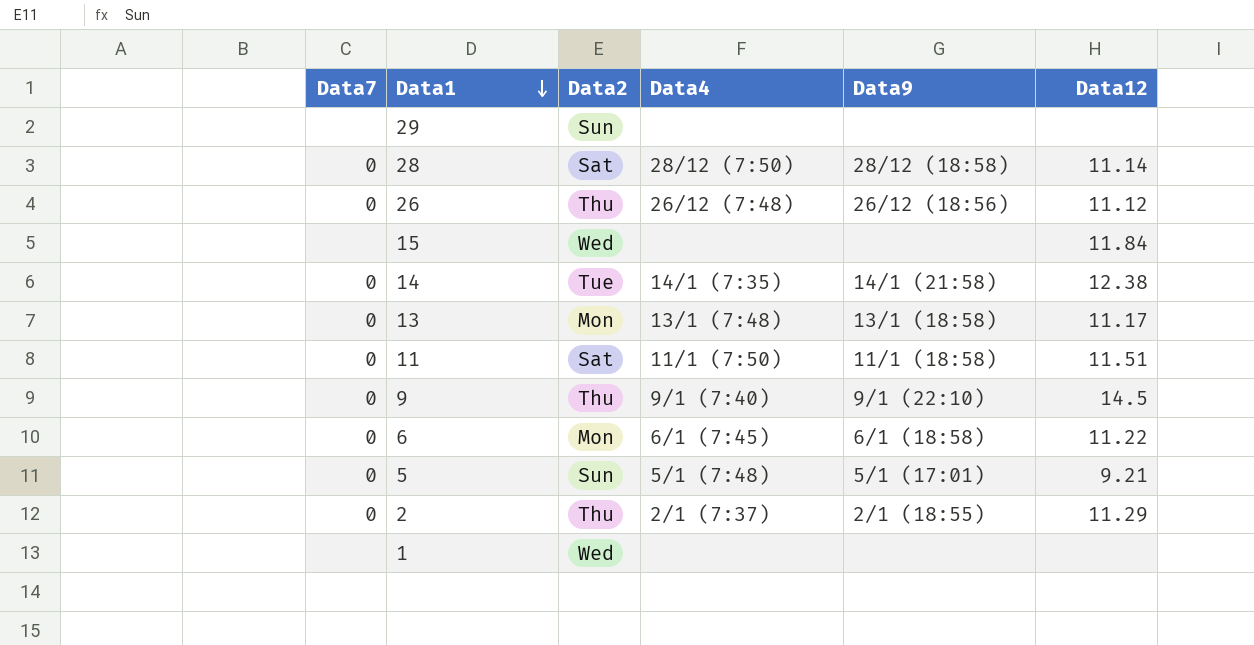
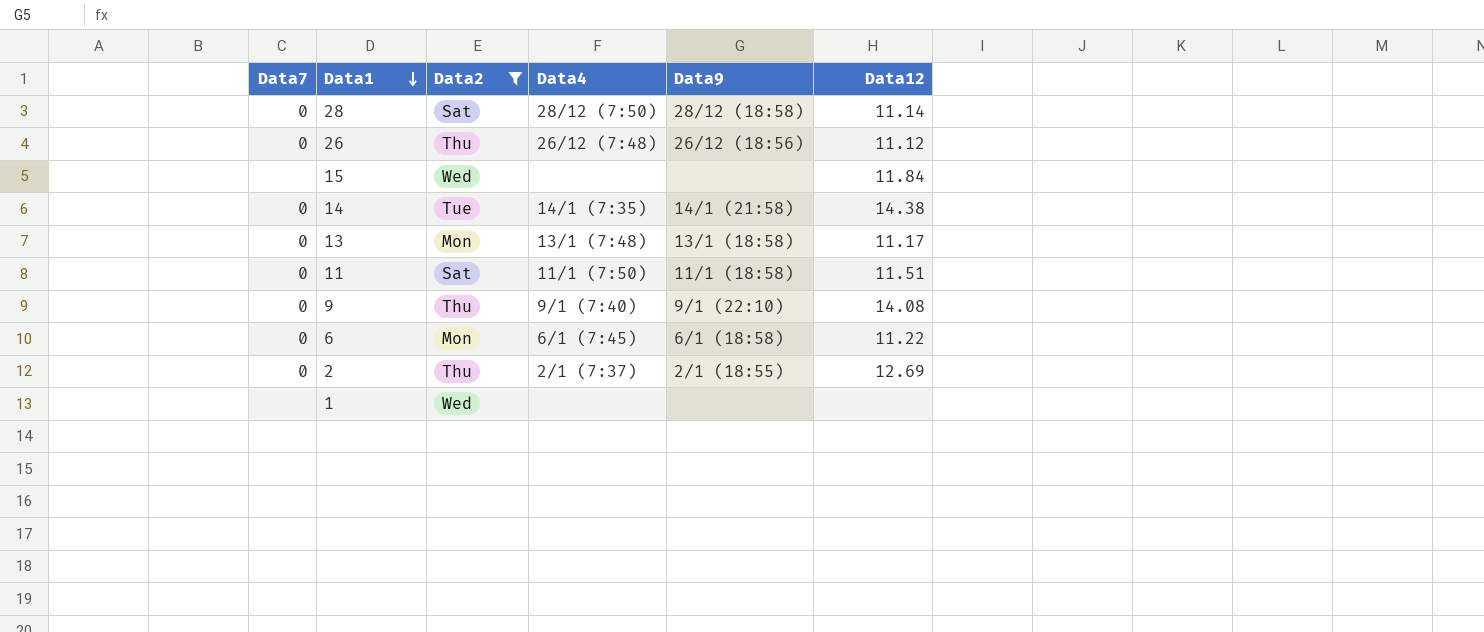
filter: none -> Data2 != Sun
14 | Data12: 12.38 -> 14.38
9 | Data12: 14.5 -> 14.08
2 | Data12: 11.29 -> 12.69

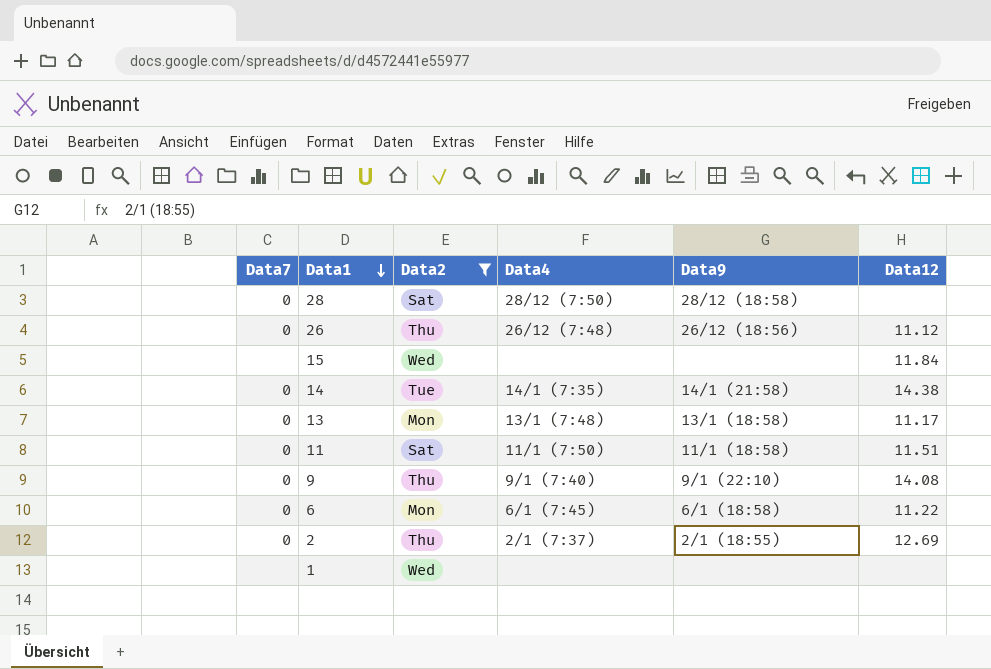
28 | Data12: 11.14 -> none

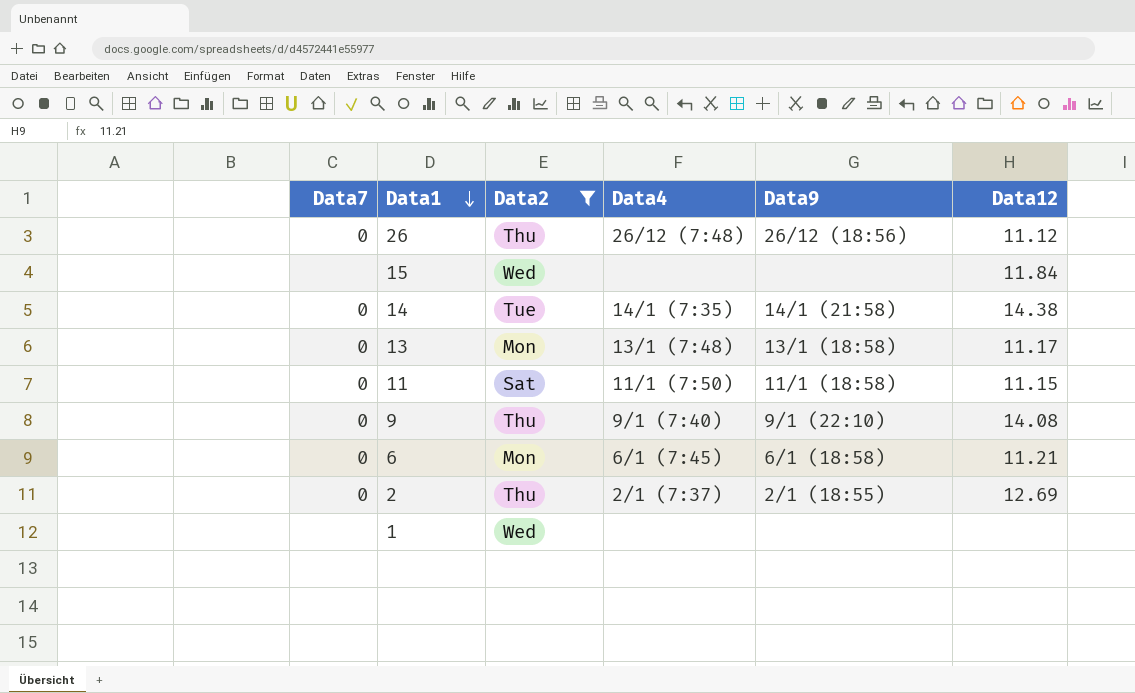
row 28: 0 | Sat | 28/12 (7:50) | 28/12 (18:58) | none -> none
11 | Data12: 11.51 -> 11.15
6 | Data12: 11.22 -> 11.21

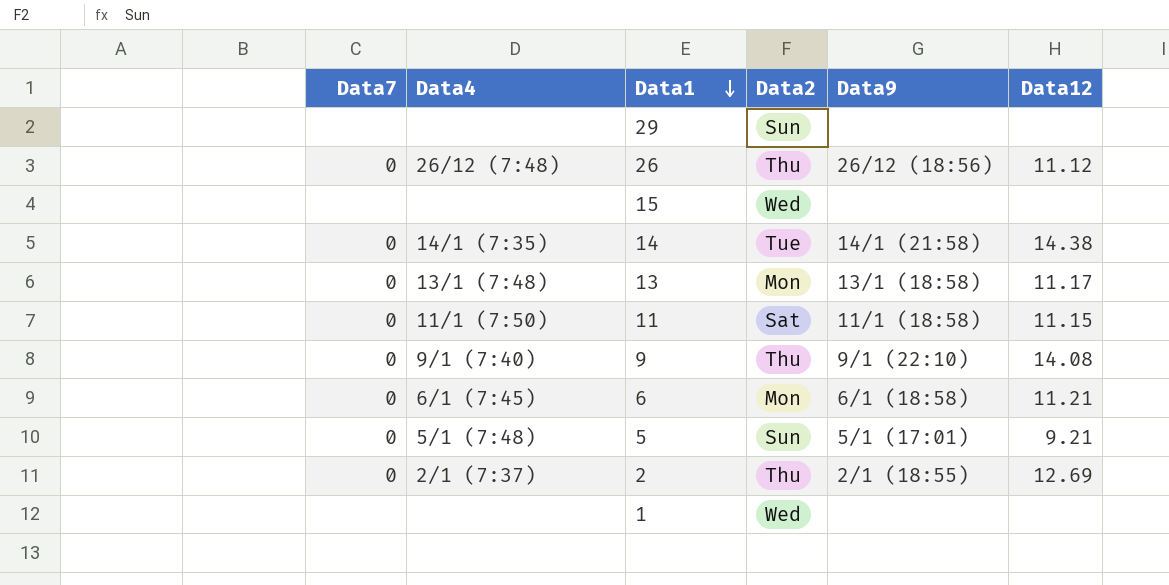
filter: Data2 != Sun -> none
column Data4 | position: 4 -> 2
15 | Data12: 11.84 -> none

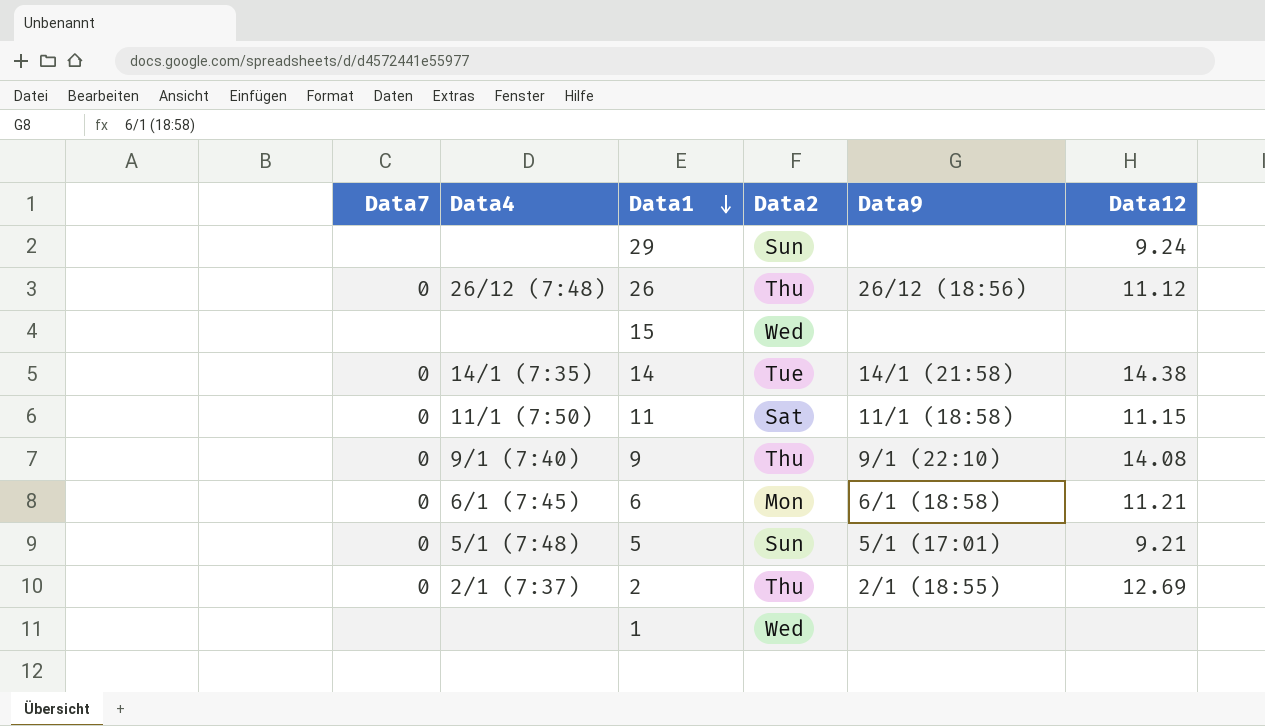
row 13: 0 | 13/1 (7:48) | Mon | 13/1 (18:58) | 11.17 -> none
29 | Data12: none -> 9.24

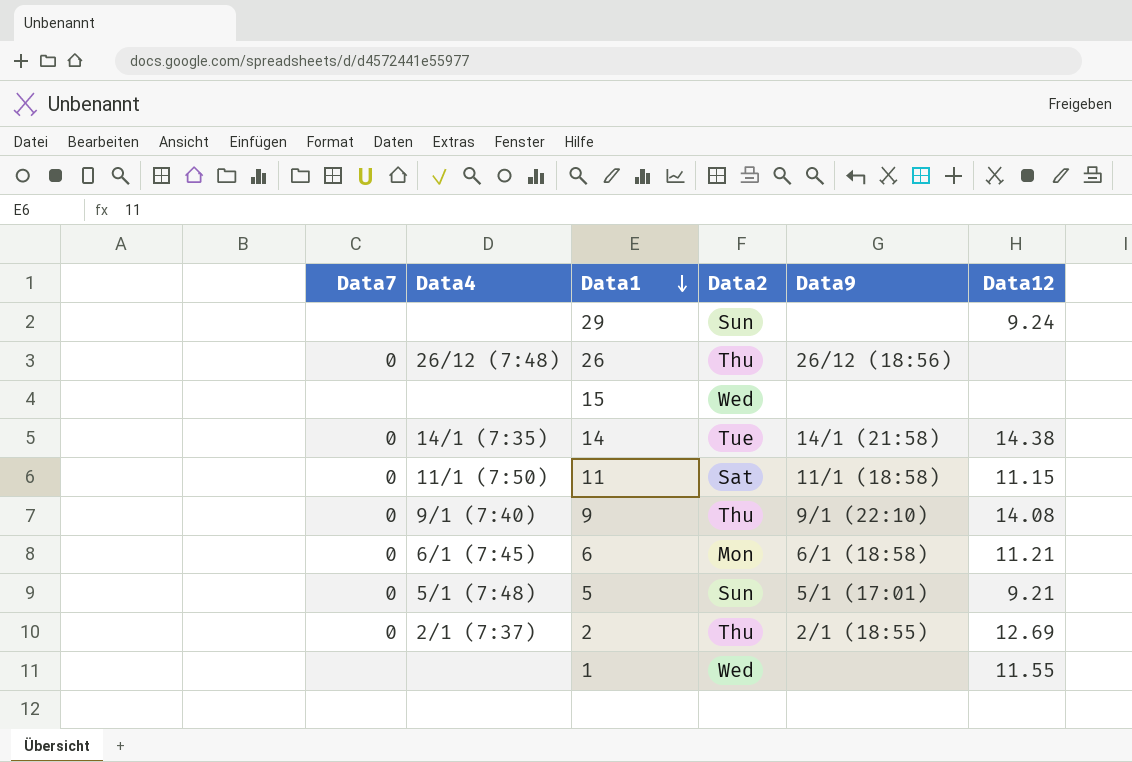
26 | Data12: 11.12 -> none
1 | Data12: none -> 11.55

